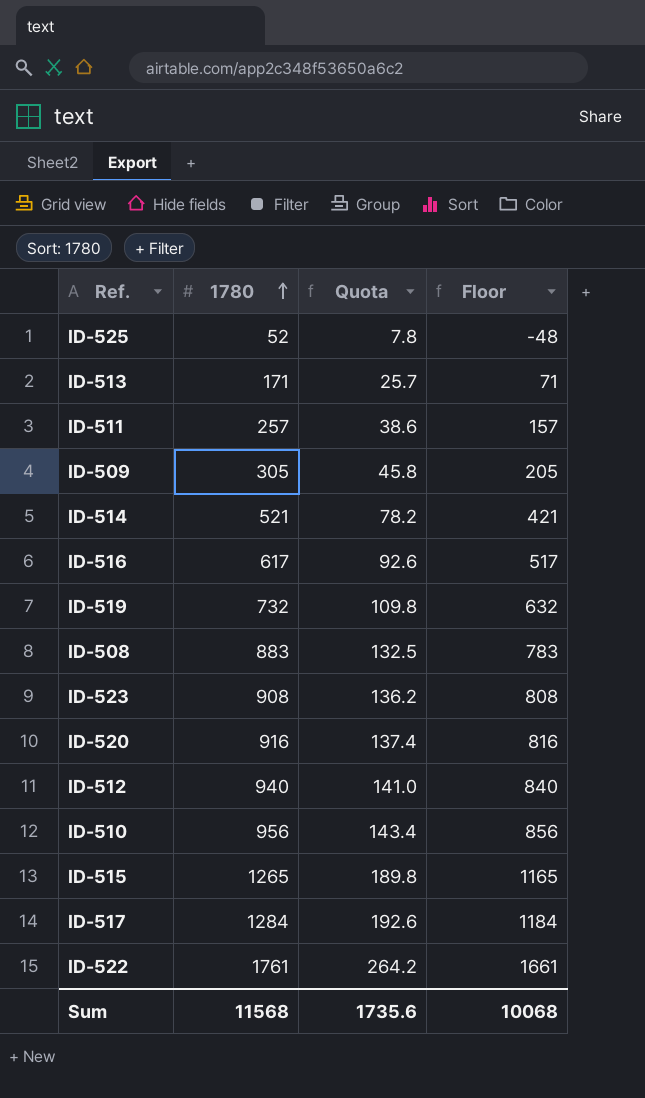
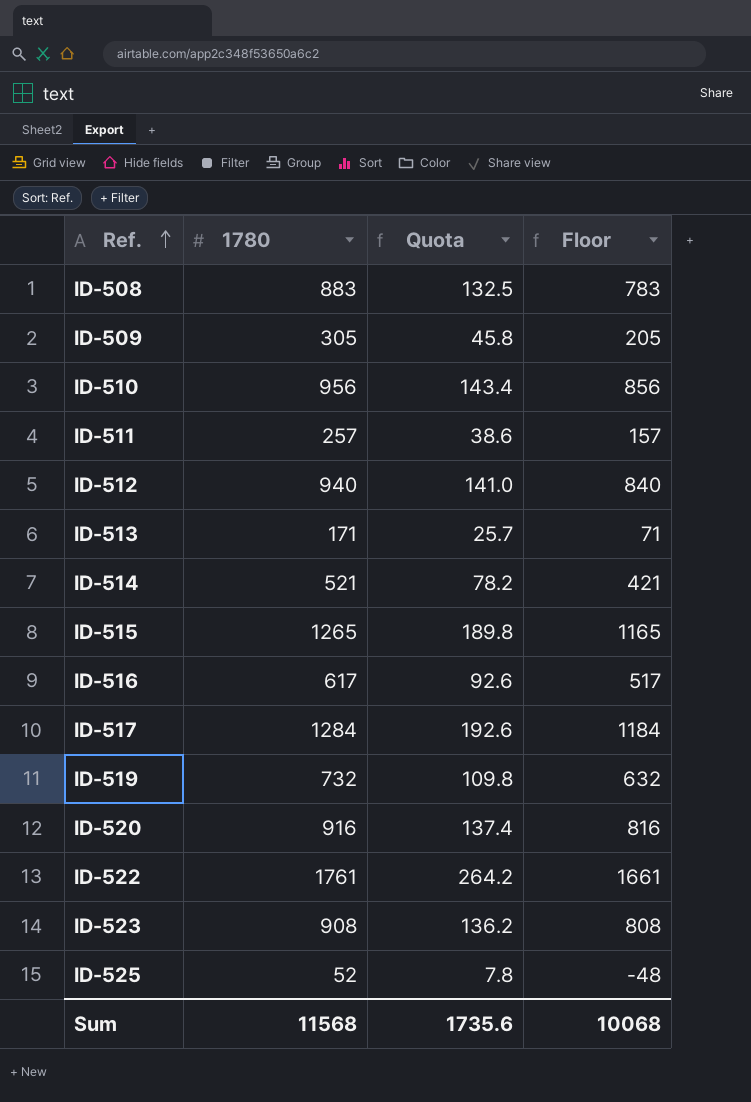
row order: 1780 ascending -> Ref. ascending

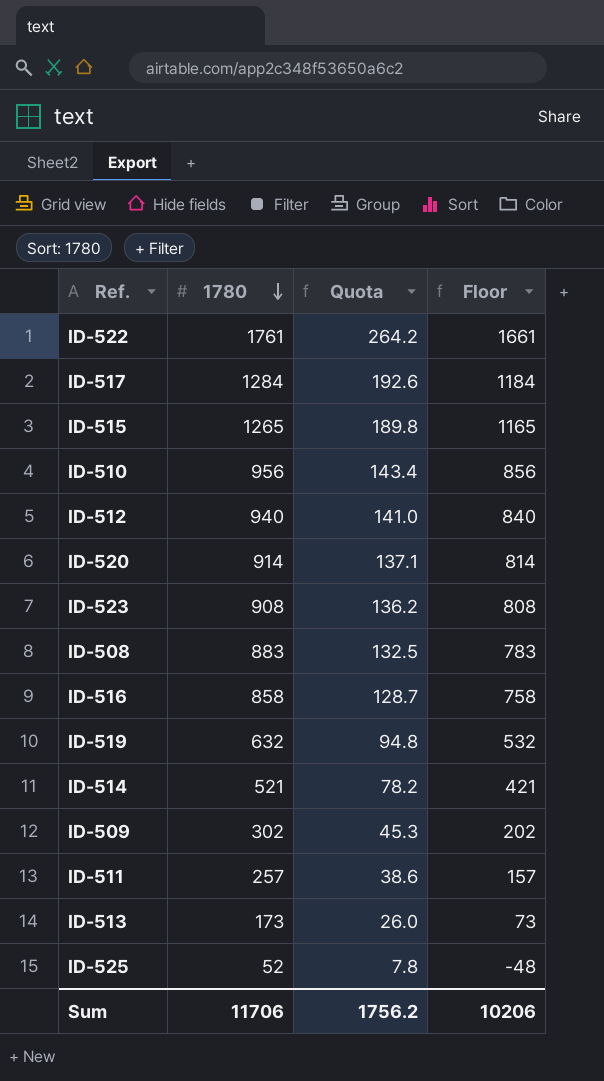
row order: Ref. ascending -> 1780 descending
ID-520 | 1780: 916 -> 914
ID-520 | Quota: 137.4 -> 137.1
ID-520 | Floor: 816 -> 814
ID-516 | 1780: 617 -> 858
ID-516 | Quota: 92.6 -> 128.7
ID-516 | Floor: 517 -> 758
ID-519 | 1780: 732 -> 632
ID-519 | Quota: 109.8 -> 94.8
ID-519 | Floor: 632 -> 532
ID-509 | 1780: 305 -> 302
ID-509 | Quota: 45.8 -> 45.3
ID-509 | Floor: 205 -> 202
ID-513 | 1780: 171 -> 173
ID-513 | Quota: 25.7 -> 26.0
ID-513 | Floor: 71 -> 73
Sum | 1780: 11568 -> 11706
Sum | Quota: 1735.6 -> 1756.2
Sum | Floor: 10068 -> 10206

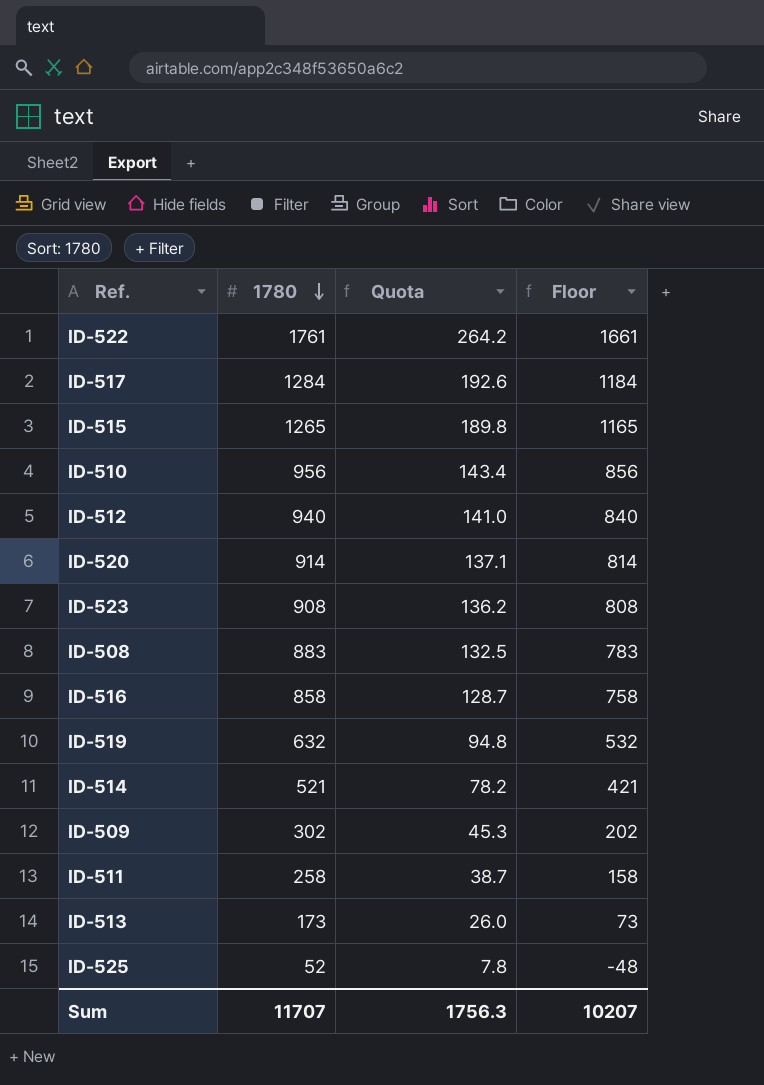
ID-511 | 1780: 257 -> 258
ID-511 | Quota: 38.6 -> 38.7
ID-511 | Floor: 157 -> 158
Sum | 1780: 11706 -> 11707
Sum | Quota: 1756.2 -> 1756.3
Sum | Floor: 10206 -> 10207

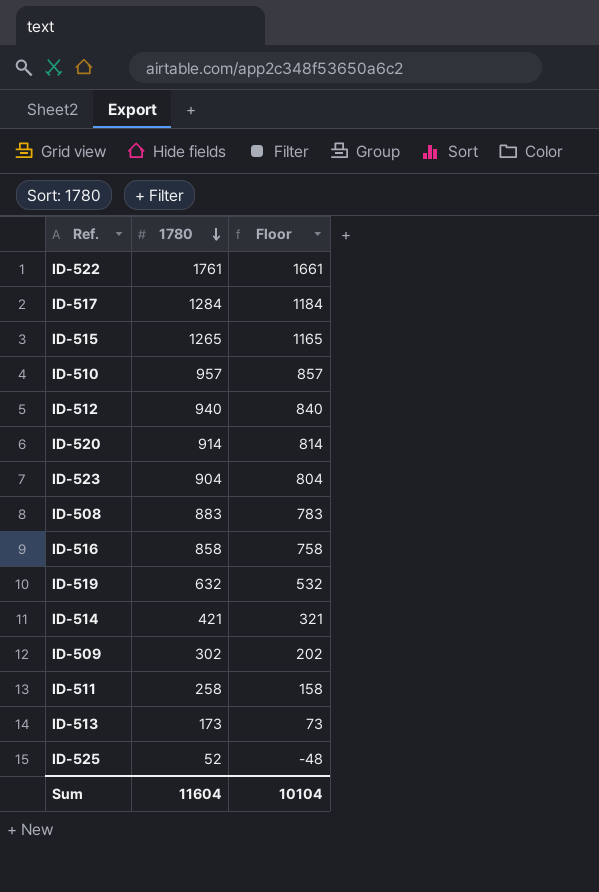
column Quota | formula: [1780] * 0.15 -> none
ID-510 | 1780: 956 -> 957
ID-510 | Floor: 856 -> 857
ID-523 | 1780: 908 -> 904
ID-523 | Floor: 808 -> 804
ID-514 | 1780: 521 -> 421
ID-514 | Floor: 421 -> 321
Sum | 1780: 11707 -> 11604
Sum | Floor: 10207 -> 10104

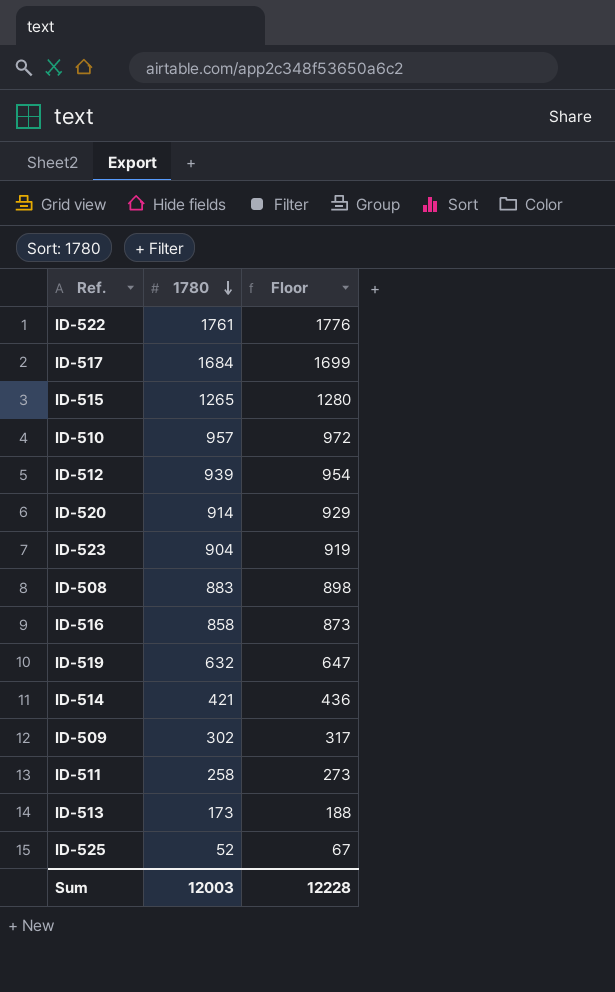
column Floor | formula: [1780] - 100 -> [1780] + 15
ID-517 | 1780: 1284 -> 1684
ID-512 | 1780: 940 -> 939
Sum | 1780: 11604 -> 12003
Sum | Floor: 10104 -> 12228

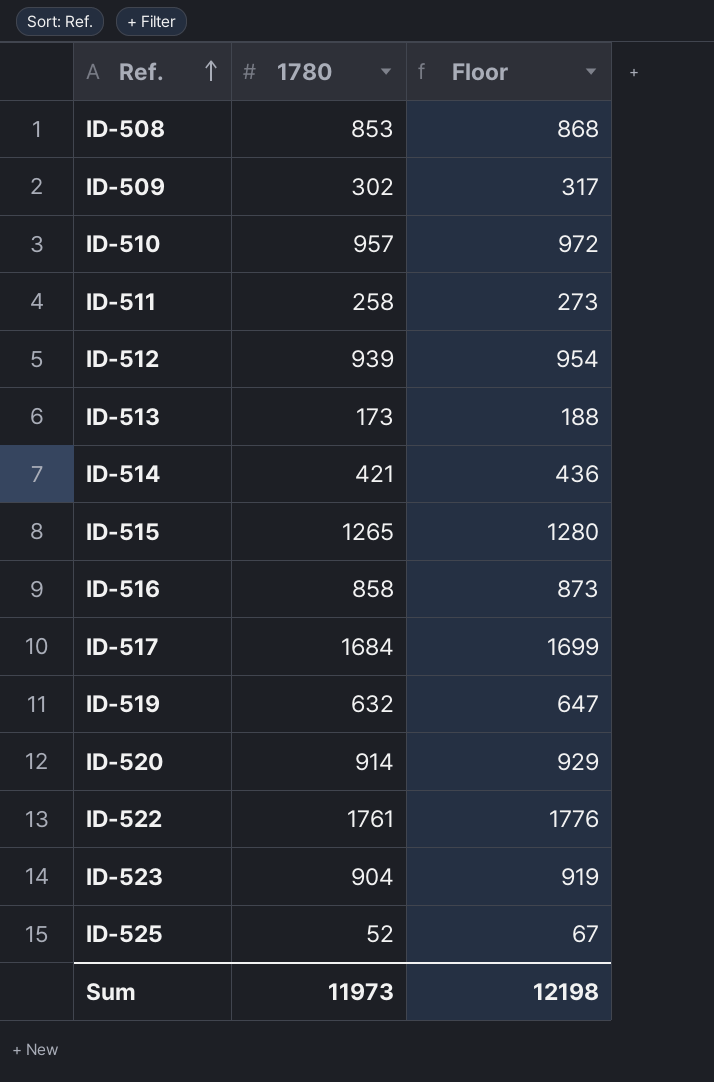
row order: 1780 descending -> Ref. ascending
ID-508 | 1780: 883 -> 853
ID-508 | Floor: 898 -> 868
Sum | 1780: 12003 -> 11973
Sum | Floor: 12228 -> 12198

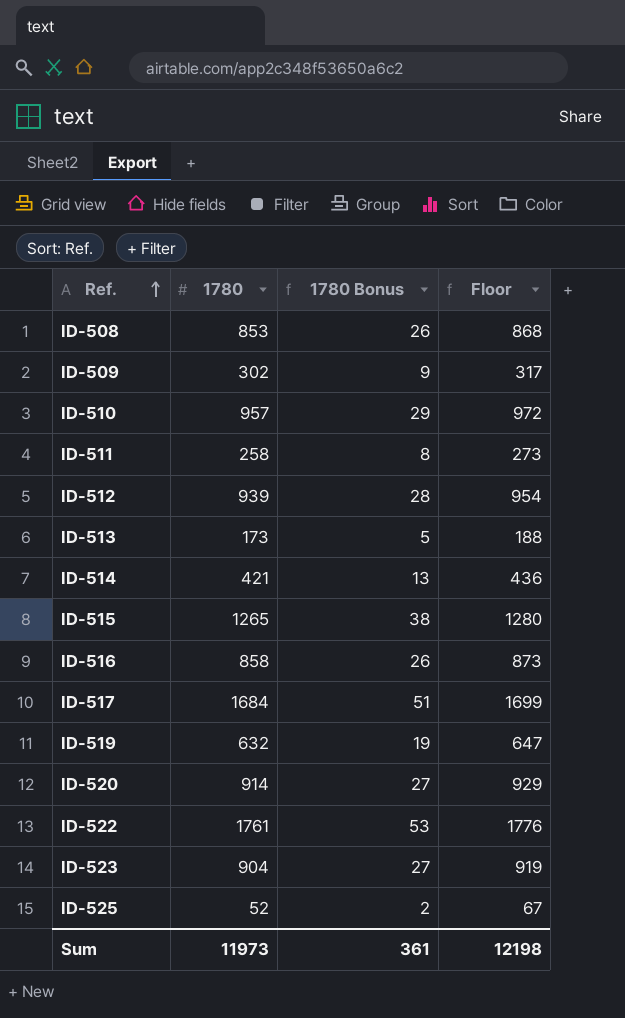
column 1780 Bonus | formula: none -> [1780] * 0.03

